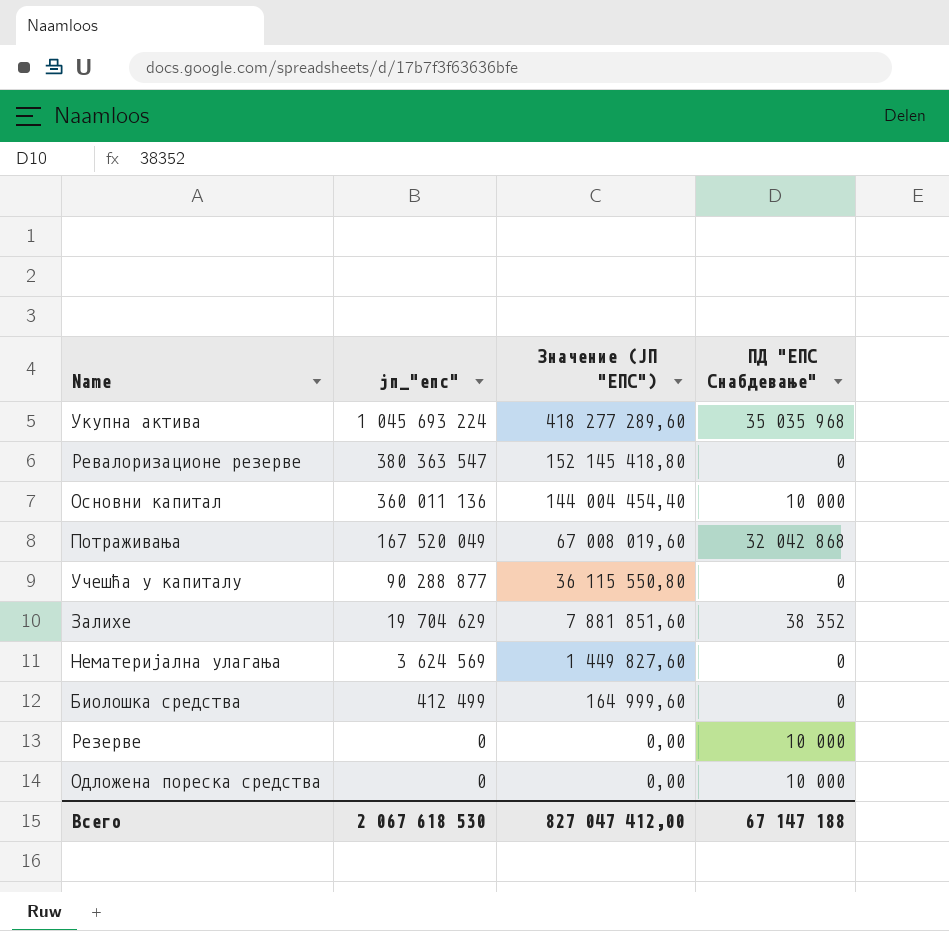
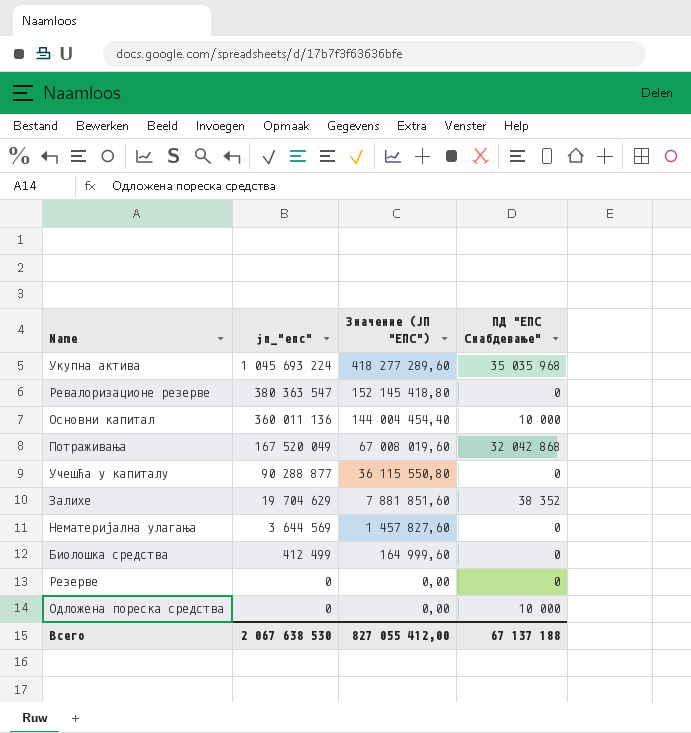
Нематеријална улагања | јп_"епс": 3 624 569 -> 3 644 569
Нематеријална улагања | Значение (ЈП "ЕПС"): 1 449 827,60 -> 1 457 827,60
Резерве | ПД "ЕПС Снабдевање": 10 000 -> 0
Всего | јп_"епс": 2 067 618 530 -> 2 067 638 530
Всего | Значение (ЈП "ЕПС"): 827 047 412,00 -> 827 055 412,00
Всего | ПД "ЕПС Снабдевање": 67 147 188 -> 67 137 188

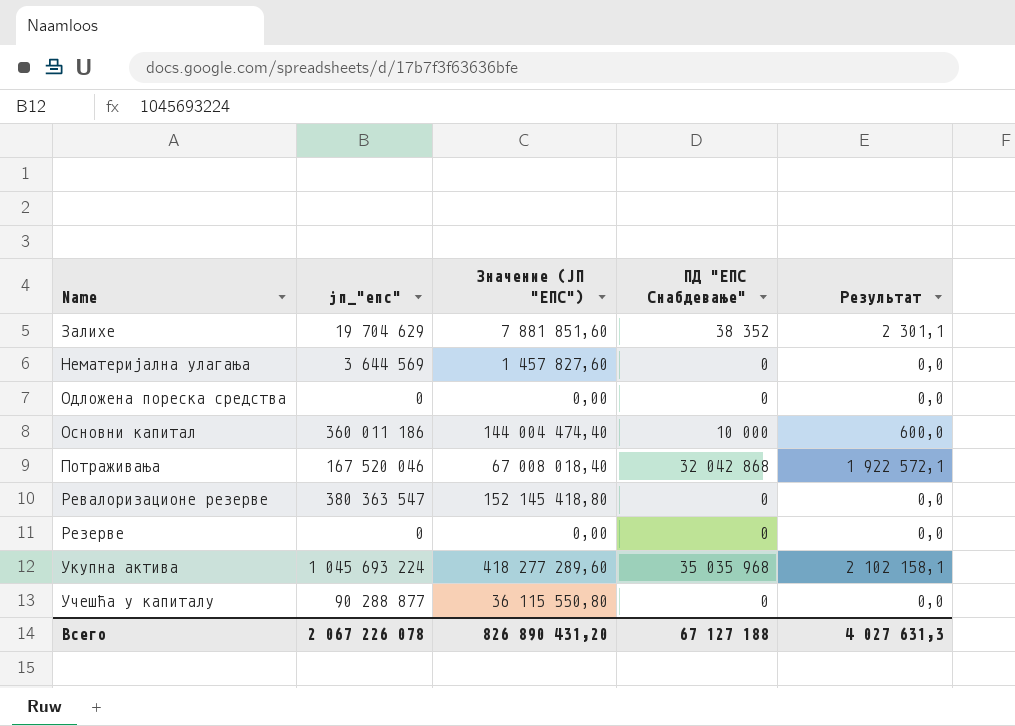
row order: јп_"епс" descending -> Name ascending
column Результат | formula: none -> [ПД "ЕПС Снабдевање"] * 0,06
row Биолошка средства: 412 499 | 164 999,60 | 0 -> none
Одложена пореска средства | ПД "ЕПС Снабдевање": 10 000 -> 0
Основни капитал | јп_"епс": 360 011 136 -> 360 011 186
Основни капитал | Значение (ЈП "ЕПС"): 144 004 454,40 -> 144 004 474,40
Потраживања | јп_"епс": 167 520 049 -> 167 520 046
Потраживања | Значение (ЈП "ЕПС"): 67 008 019,60 -> 67 008 018,40
Всего | јп_"епс": 2 067 638 530 -> 2 067 226 078
Всего | Значение (ЈП "ЕПС"): 827 055 412,00 -> 826 890 431,20
Всего | ПД "ЕПС Снабдевање": 67 137 188 -> 67 127 188

